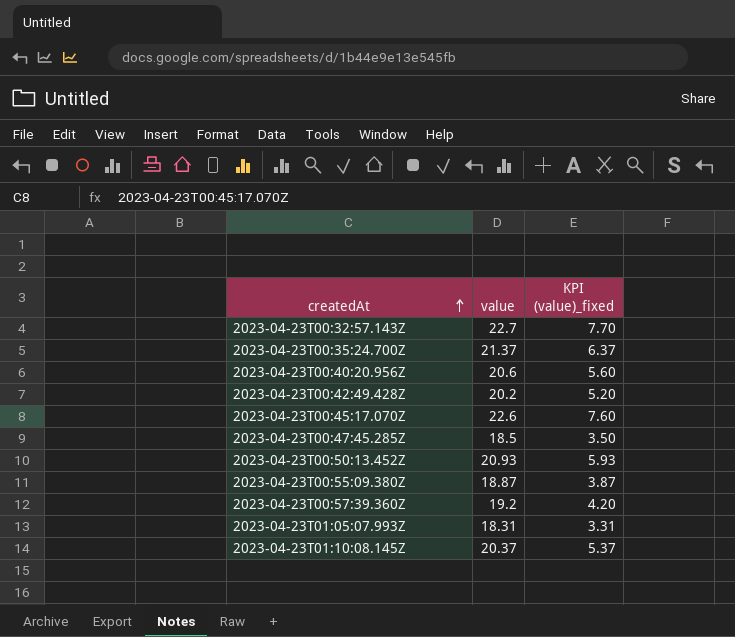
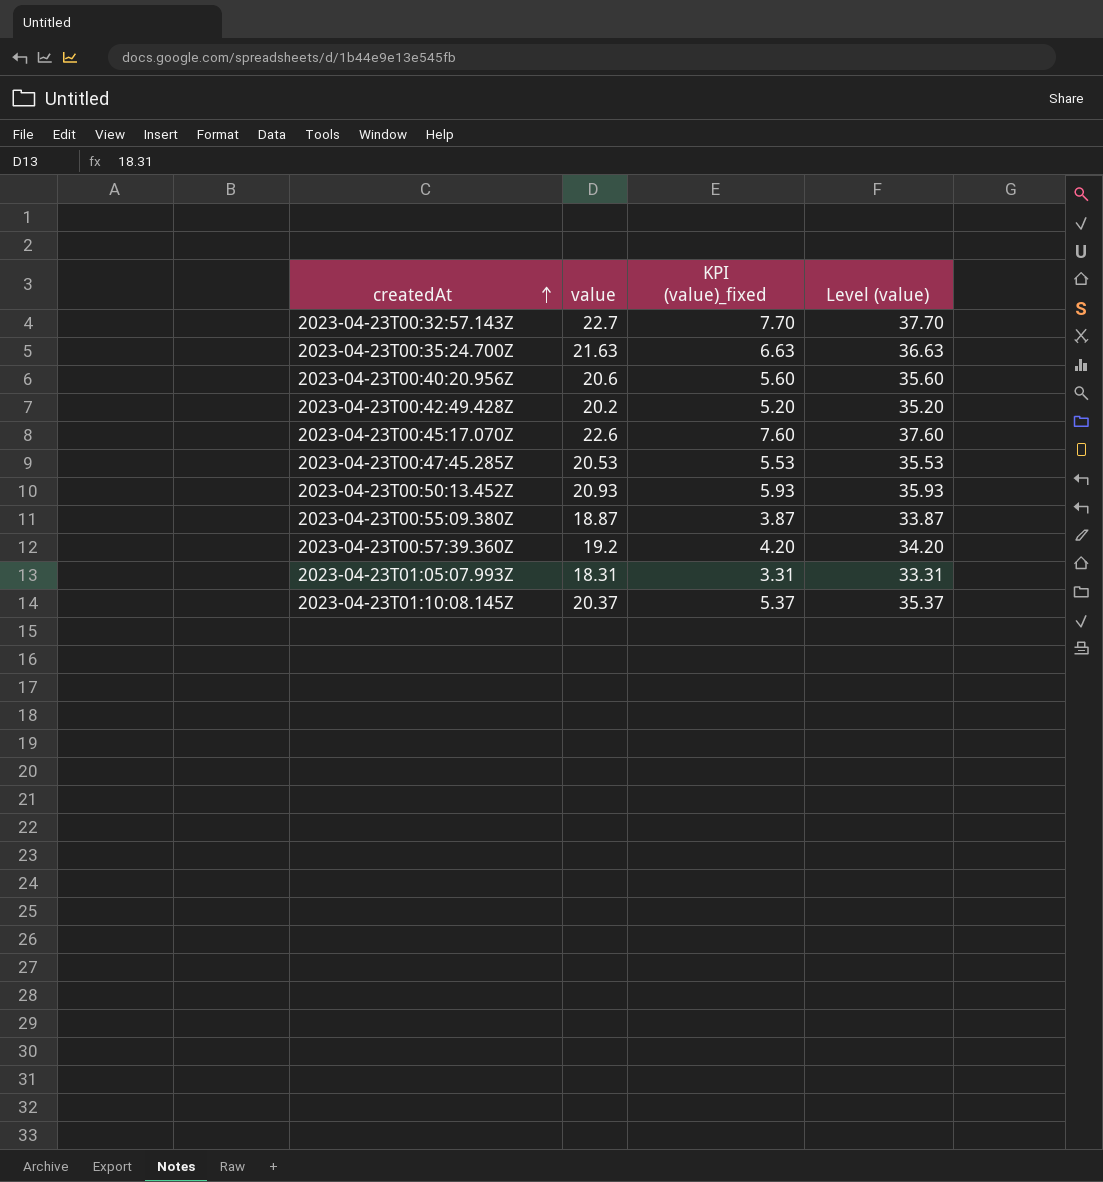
column Level (value) | formula: none -> [value] + 15
2023-04-23T00:35:24.700Z | value: 21.37 -> 21.63
2023-04-23T00:35:24.700Z | KPI (value)_fixed: 6.37 -> 6.63
2023-04-23T00:47:45.285Z | value: 18.5 -> 20.53
2023-04-23T00:47:45.285Z | KPI (value)_fixed: 3.50 -> 5.53

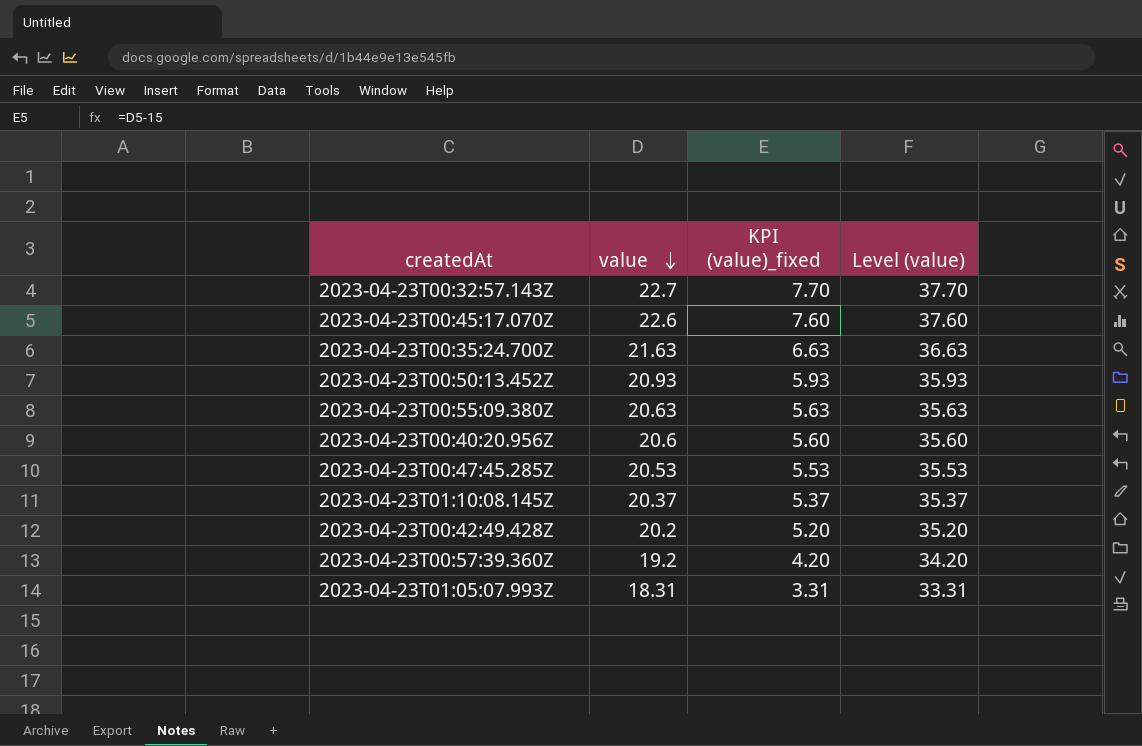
row order: createdAt ascending -> value descending
2023-04-23T00:55:09.380Z | value: 18.87 -> 20.63
2023-04-23T00:55:09.380Z | KPI (value)_fixed: 3.87 -> 5.63
2023-04-23T00:55:09.380Z | Level (value): 33.87 -> 35.63

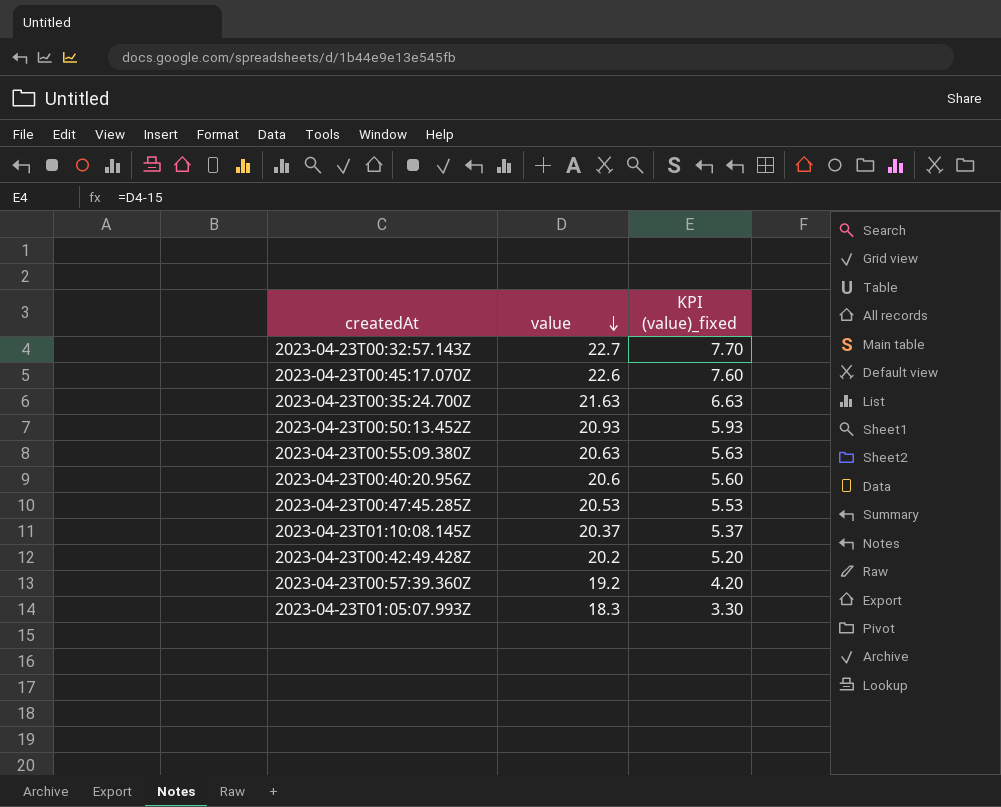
column Level (value) | formula: [value] + 15 -> none
2023-04-23T01:05:07.993Z | value: 18.31 -> 18.3
2023-04-23T01:05:07.993Z | KPI (value)_fixed: 3.31 -> 3.30

